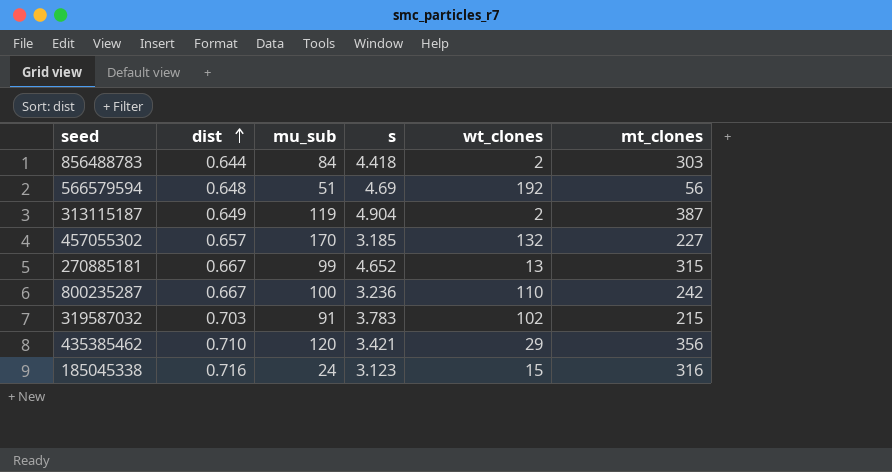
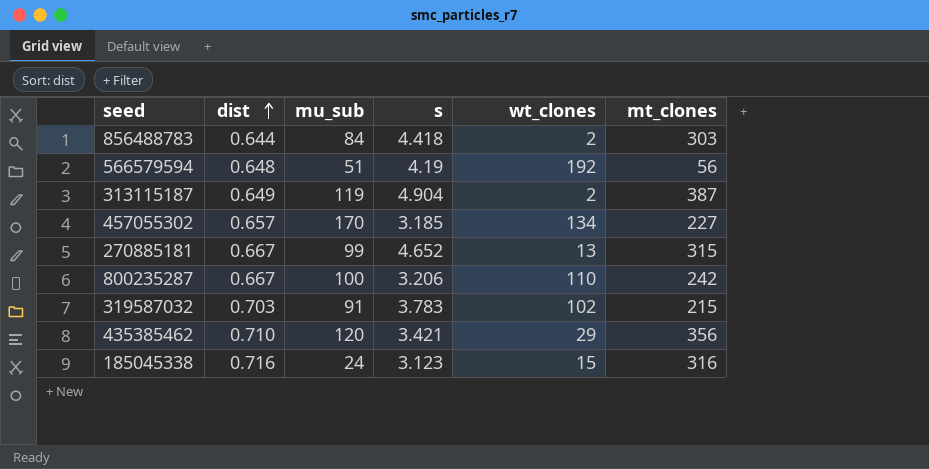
566579594 | s: 4.69 -> 4.19
457055302 | wt_clones: 132 -> 134
800235287 | s: 3.236 -> 3.206

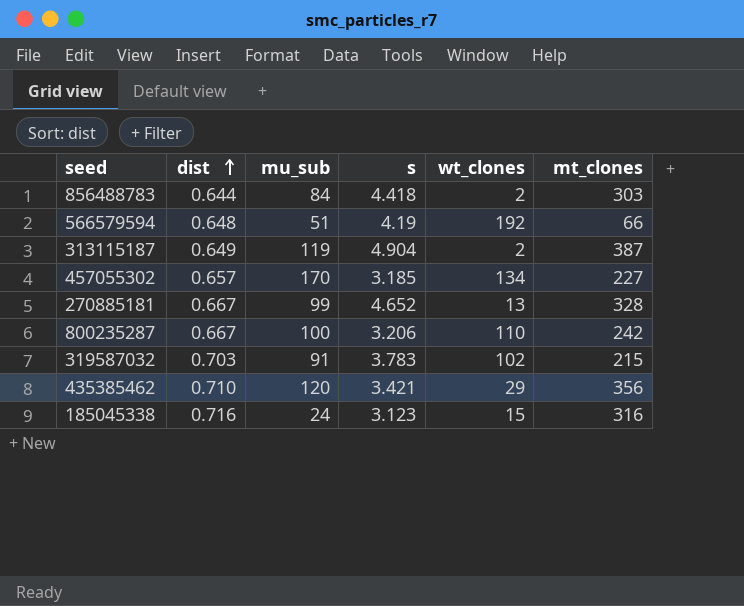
566579594 | mt_clones: 56 -> 66
270885181 | mt_clones: 315 -> 328

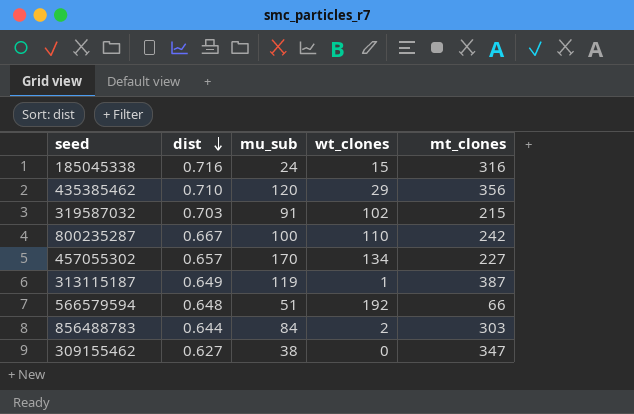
row order: dist ascending -> dist descending
column s | position: 4 -> none
row 270885181: 0.667 | 99 | 4.652 | 13 | 328 -> none
313115187 | wt_clones: 2 -> 1
row 309155462: none -> 0.627 | 38 | 0 | 347

